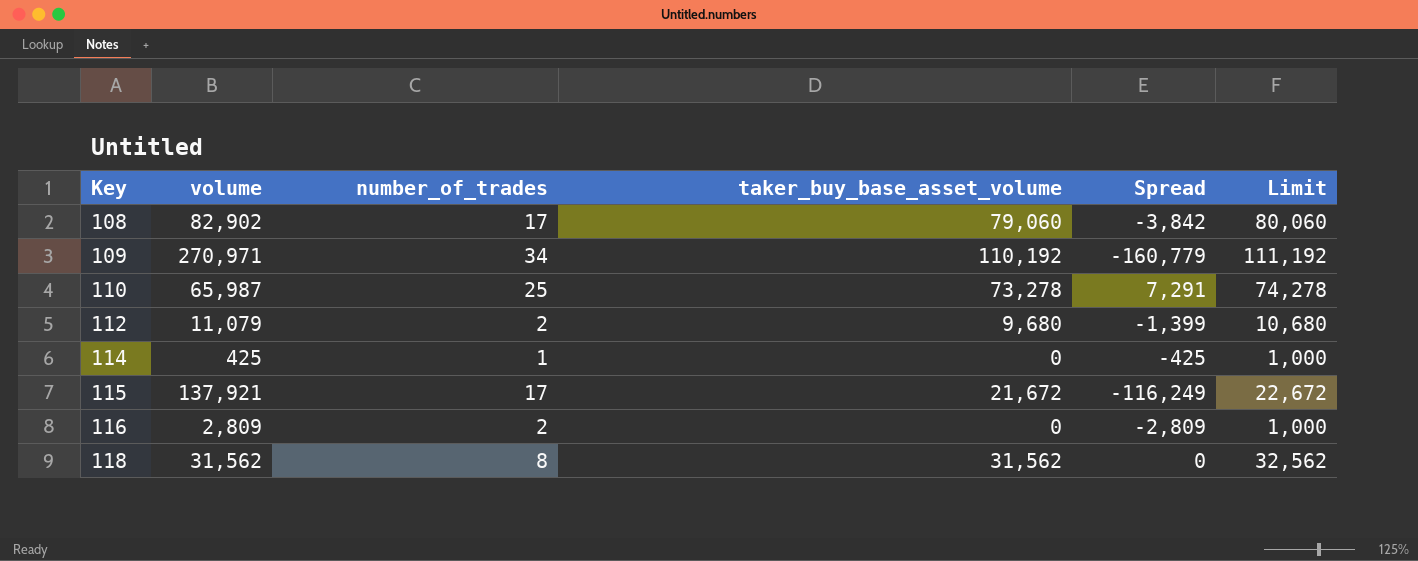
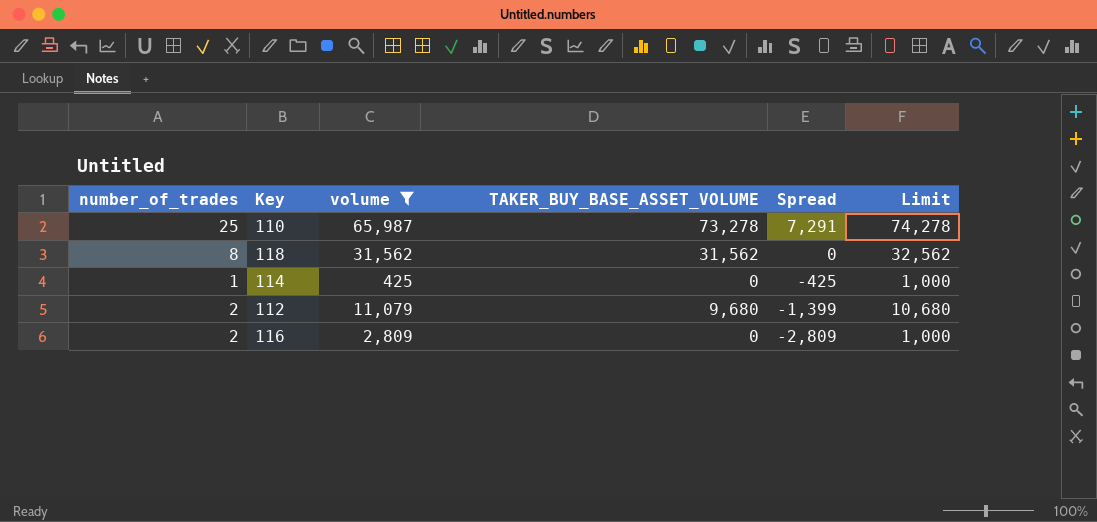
filter: none -> volume <= 65,987
row order: Key ascending -> Spread descending
column number_of_trades | position: 3 -> 1
column name: taker_buy_base_asset_volume -> TAKER_BUY_BASE_ASSET_VOLUME

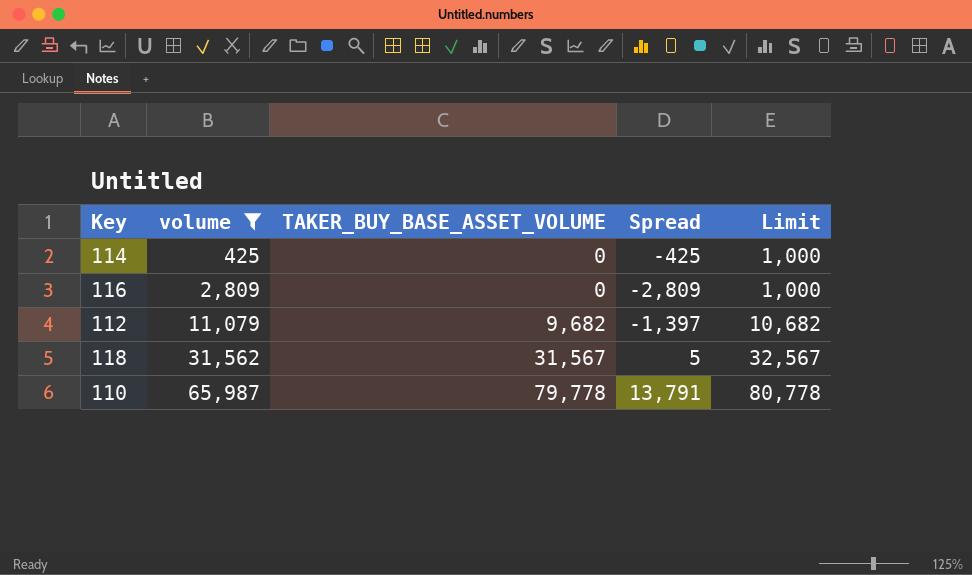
row order: Spread descending -> volume ascending
column number_of_trades | position: 1 -> none
112 | TAKER_BUY_BASE_ASSET_VOLUME: 9,680 -> 9,682
112 | Spread: -1,399 -> -1,397
112 | Limit: 10,680 -> 10,682
118 | TAKER_BUY_BASE_ASSET_VOLUME: 31,562 -> 31,567
118 | Spread: 0 -> 5
118 | Limit: 32,562 -> 32,567
110 | TAKER_BUY_BASE_ASSET_VOLUME: 73,278 -> 79,778
110 | Spread: 7,291 -> 13,791
110 | Limit: 74,278 -> 80,778

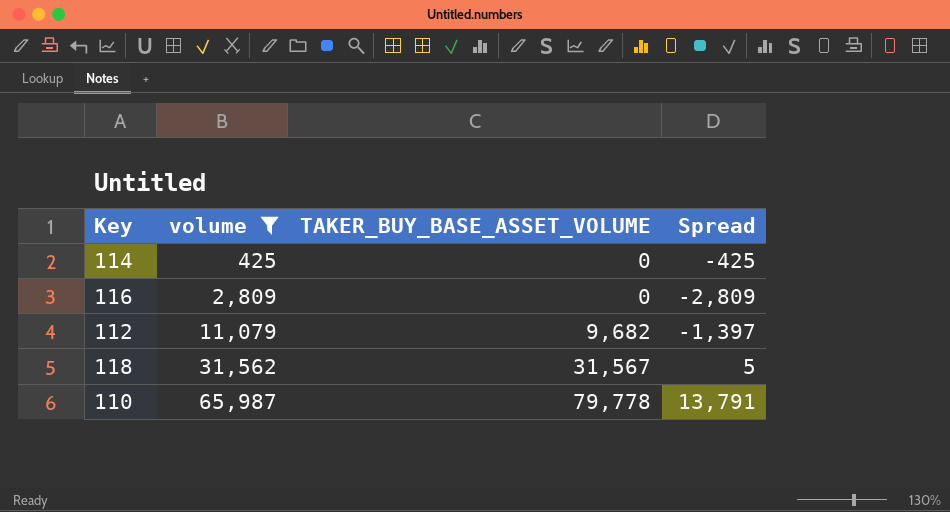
column Limit | formula: [TAKER_BUY_BASE_ASSET_VOLUME] + 1000 -> none

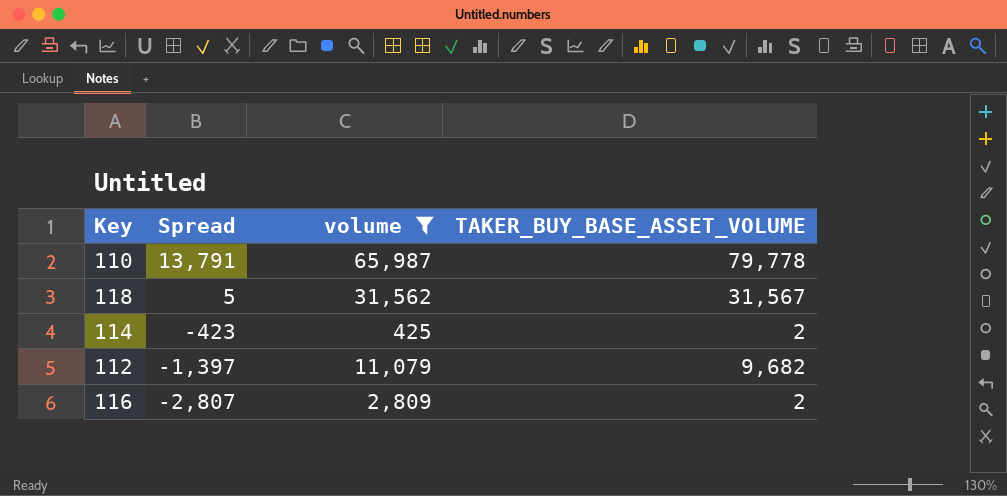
row order: volume ascending -> Spread descending
column Spread | position: 4 -> 2
114 | Spread: -425 -> -423
114 | TAKER_BUY_BASE_ASSET_VOLUME: 0 -> 2
116 | Spread: -2,809 -> -2,807
116 | TAKER_BUY_BASE_ASSET_VOLUME: 0 -> 2

